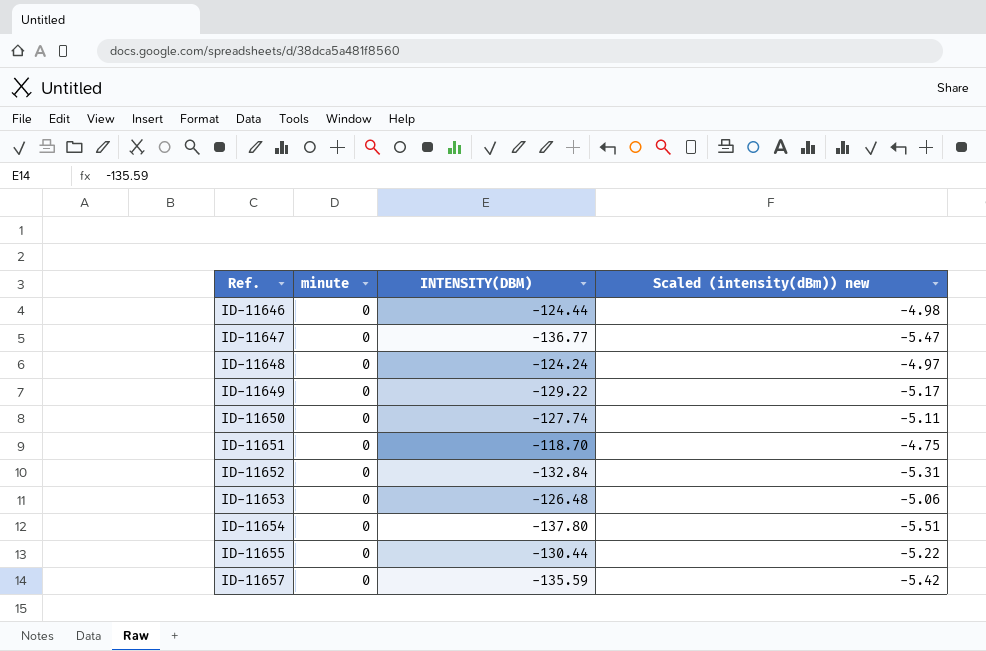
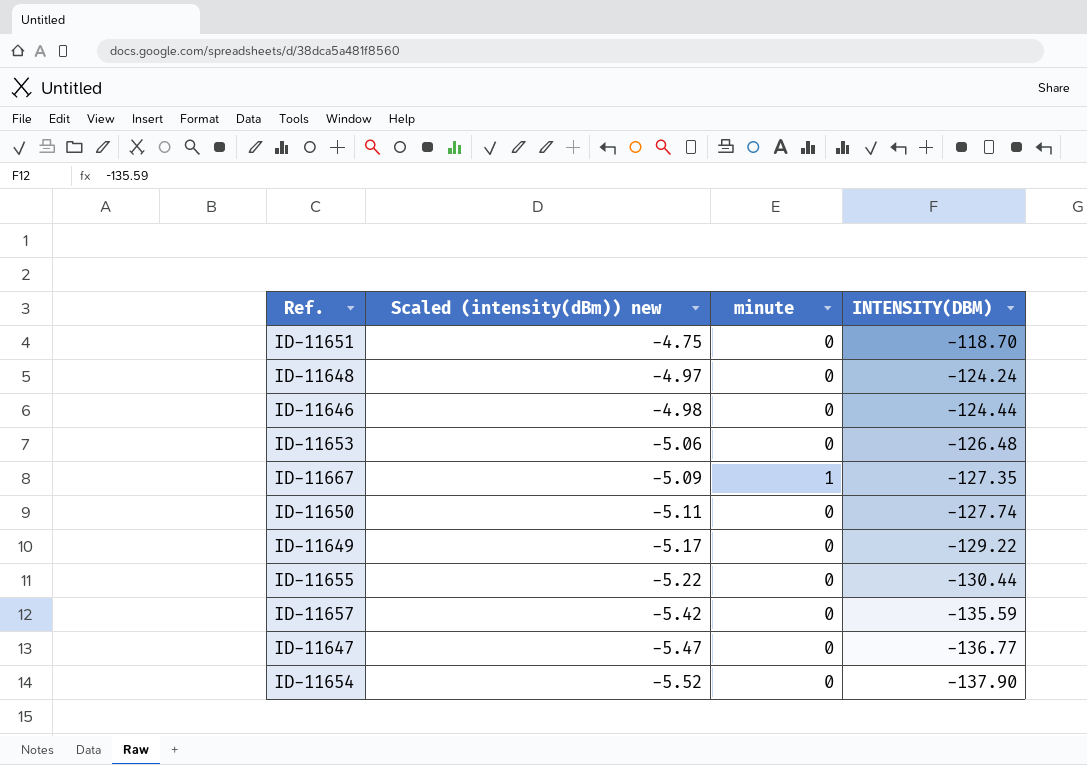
row order: Ref. ascending -> Scaled (intensity(dBm)) new descending
column Scaled (intensity(dBm)) new | position: 4 -> 2
row ID-11652: 0 | -132.84 | -5.31 -> none
row ID-11667: none -> -5.09 | 1 | -127.35
ID-11654 | Scaled (intensity(dBm)) new: -5.51 -> -5.52
ID-11654 | INTENSITY(DBM): -137.80 -> -137.90

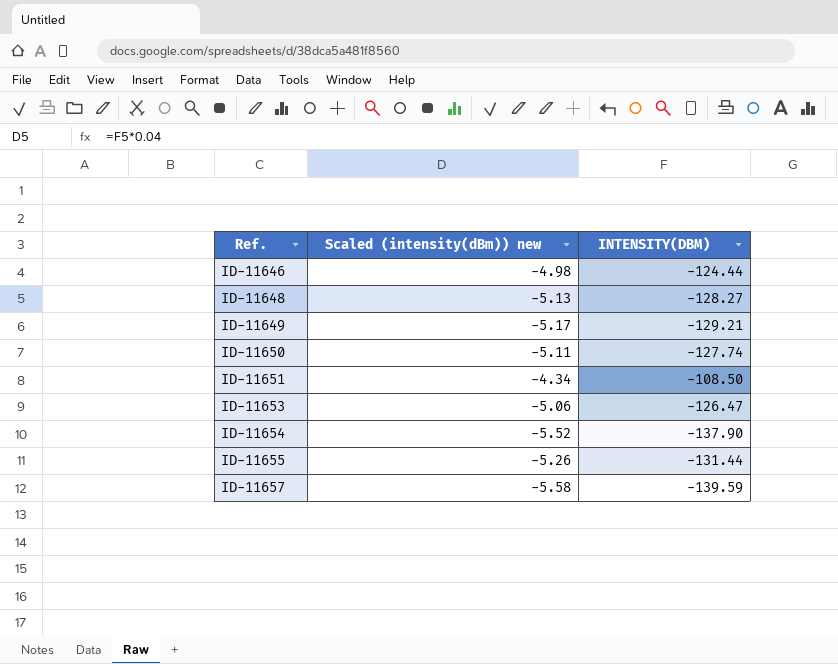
row order: Scaled (intensity(dBm)) new descending -> Ref. ascending
column minute | position: 3 -> none
row ID-11667: -5.09 | 1 | -127.35 -> none
row ID-11647: -5.47 | 0 | -136.77 -> none
ID-11648 | Scaled (intensity(dBm)) new: -4.97 -> -5.13
ID-11648 | INTENSITY(DBM): -124.24 -> -128.27
ID-11649 | INTENSITY(DBM): -129.22 -> -129.21
ID-11651 | Scaled (intensity(dBm)) new: -4.75 -> -4.34
ID-11651 | INTENSITY(DBM): -118.70 -> -108.50
ID-11653 | INTENSITY(DBM): -126.48 -> -126.47
ID-11655 | Scaled (intensity(dBm)) new: -5.22 -> -5.26
ID-11655 | INTENSITY(DBM): -130.44 -> -131.44
ID-11657 | Scaled (intensity(dBm)) new: -5.42 -> -5.58
ID-11657 | INTENSITY(DBM): -135.59 -> -139.59

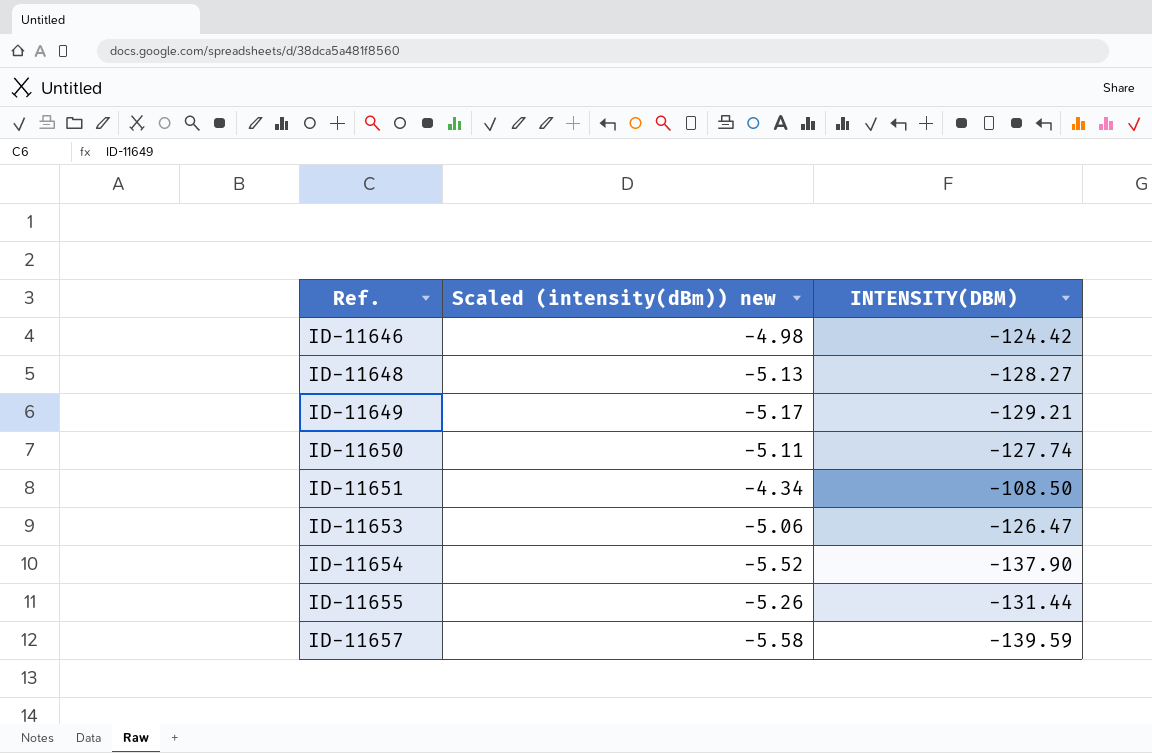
ID-11646 | INTENSITY(DBM): -124.44 -> -124.42

